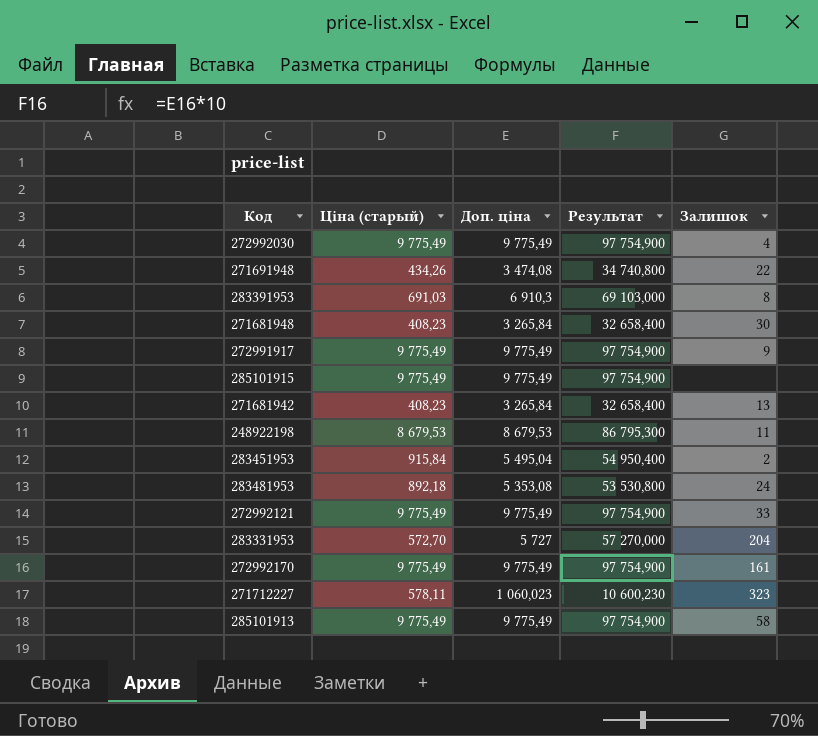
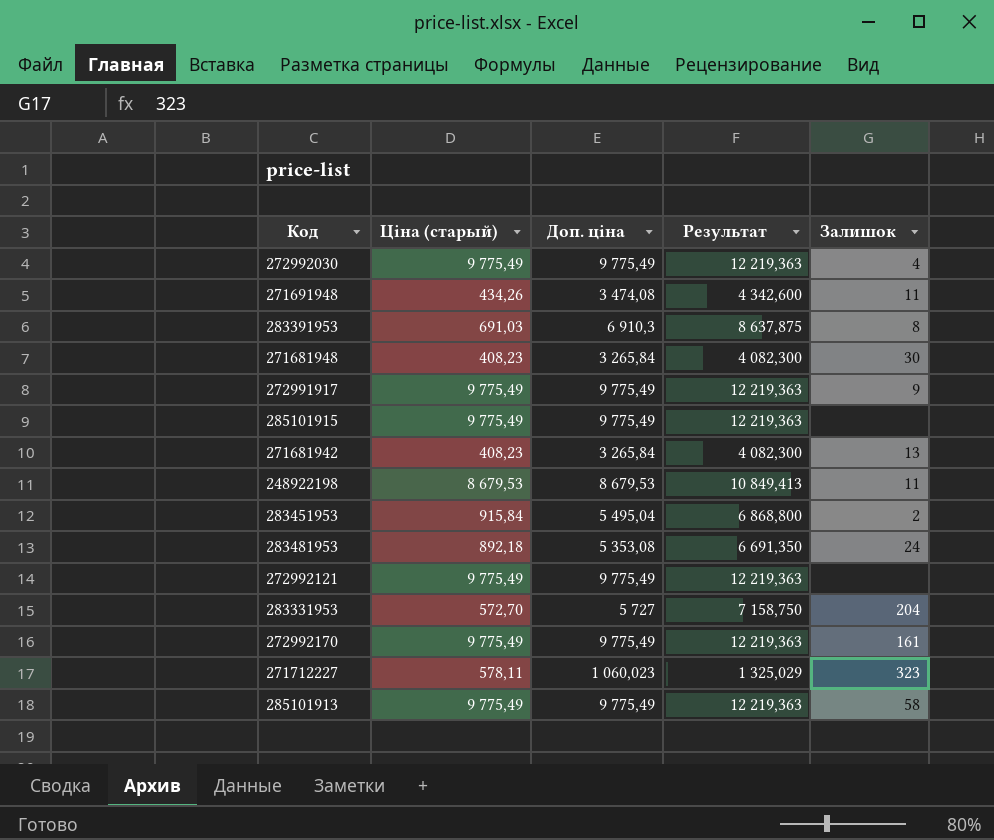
column Результат | formula: [Доп. ціна] * 10 -> [Доп. ціна] * 1,25
271691948 | Залишок: 22 -> 11
272992121 | Залишок: 33 -> none

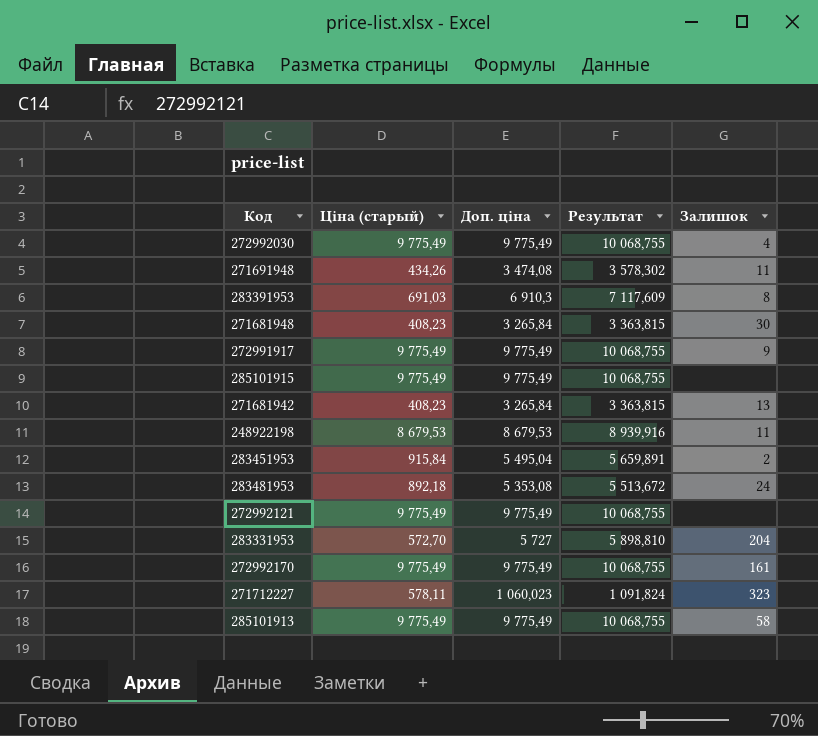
column Результат | formula: [Доп. ціна] * 1,25 -> [Доп. ціна] * 1,03

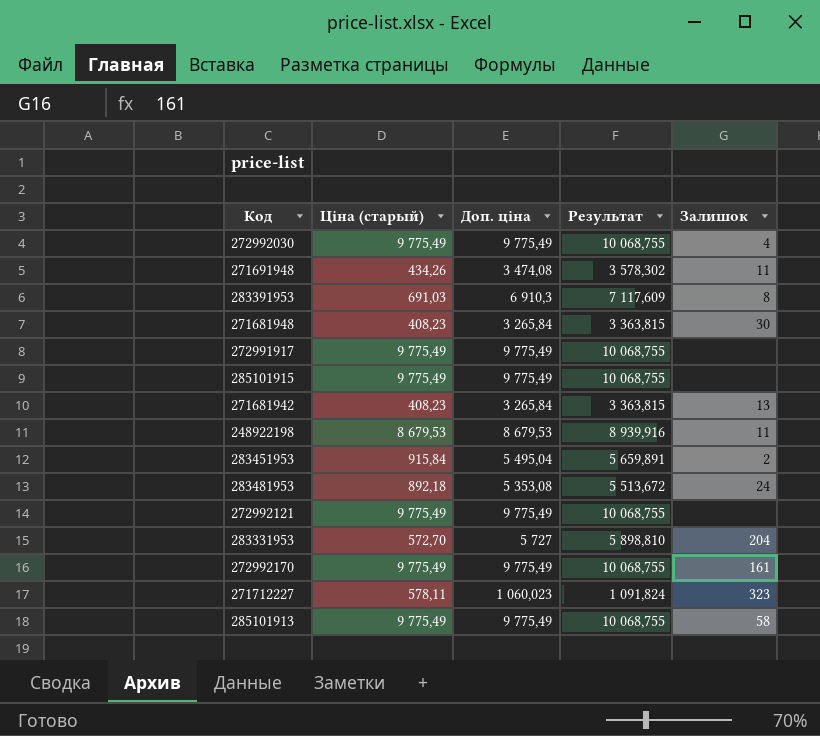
272991917 | Залишок: 9 -> none

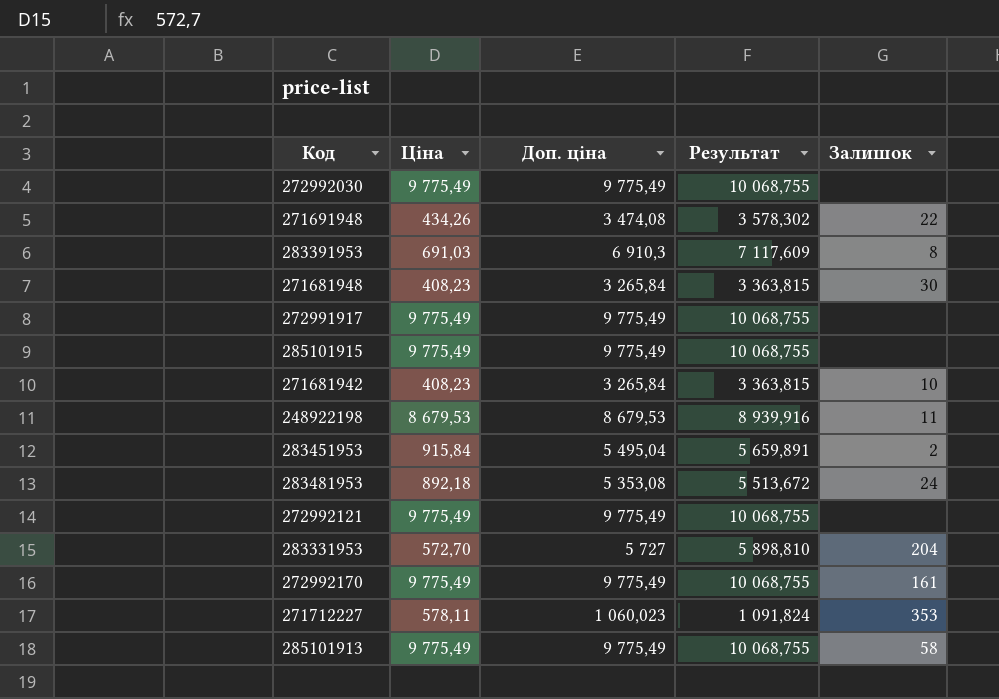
column name: Ціна (старый) -> Ціна
272992030 | Залишок: 4 -> none
271691948 | Залишок: 11 -> 22
271681942 | Залишок: 13 -> 10
271712227 | Залишок: 323 -> 353

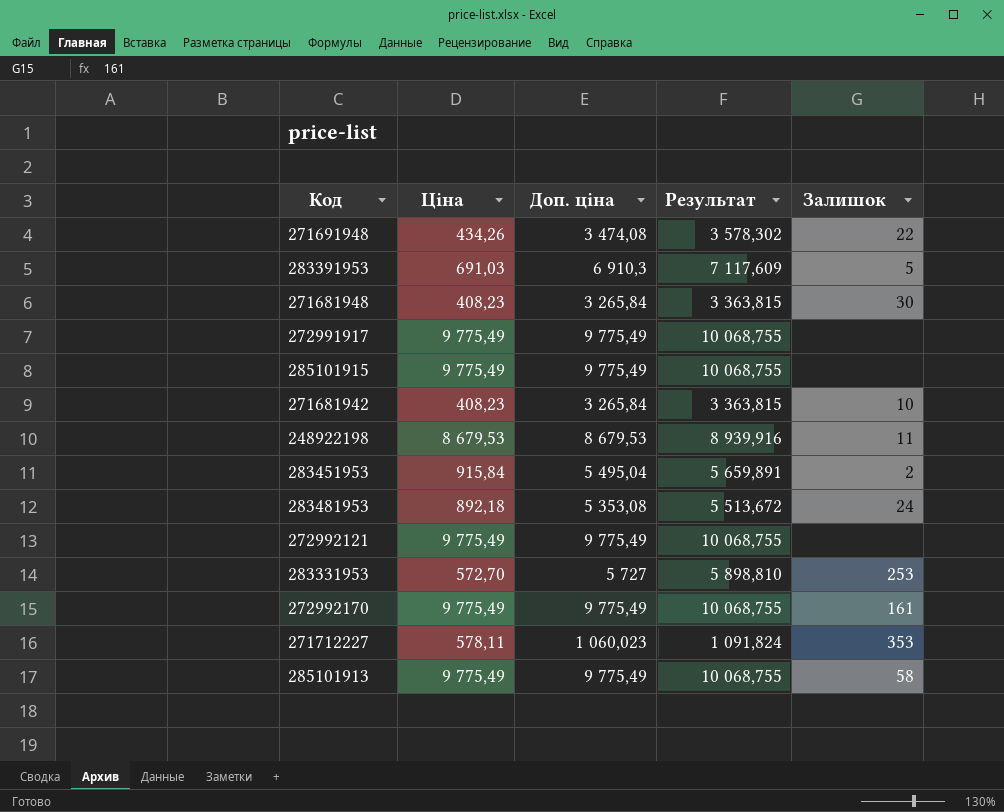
row 272992030: 9 775,49 | 9 775,49 | 10 068,755 | none -> none
283391953 | Залишок: 8 -> 5
283331953 | Залишок: 204 -> 253

